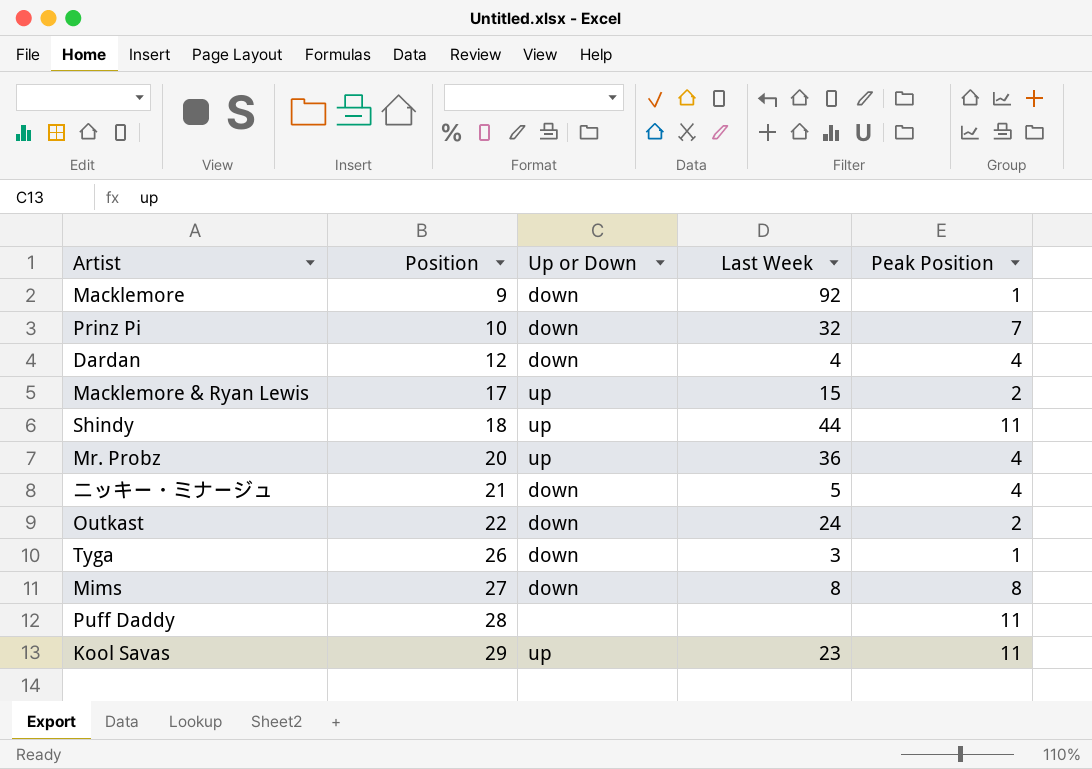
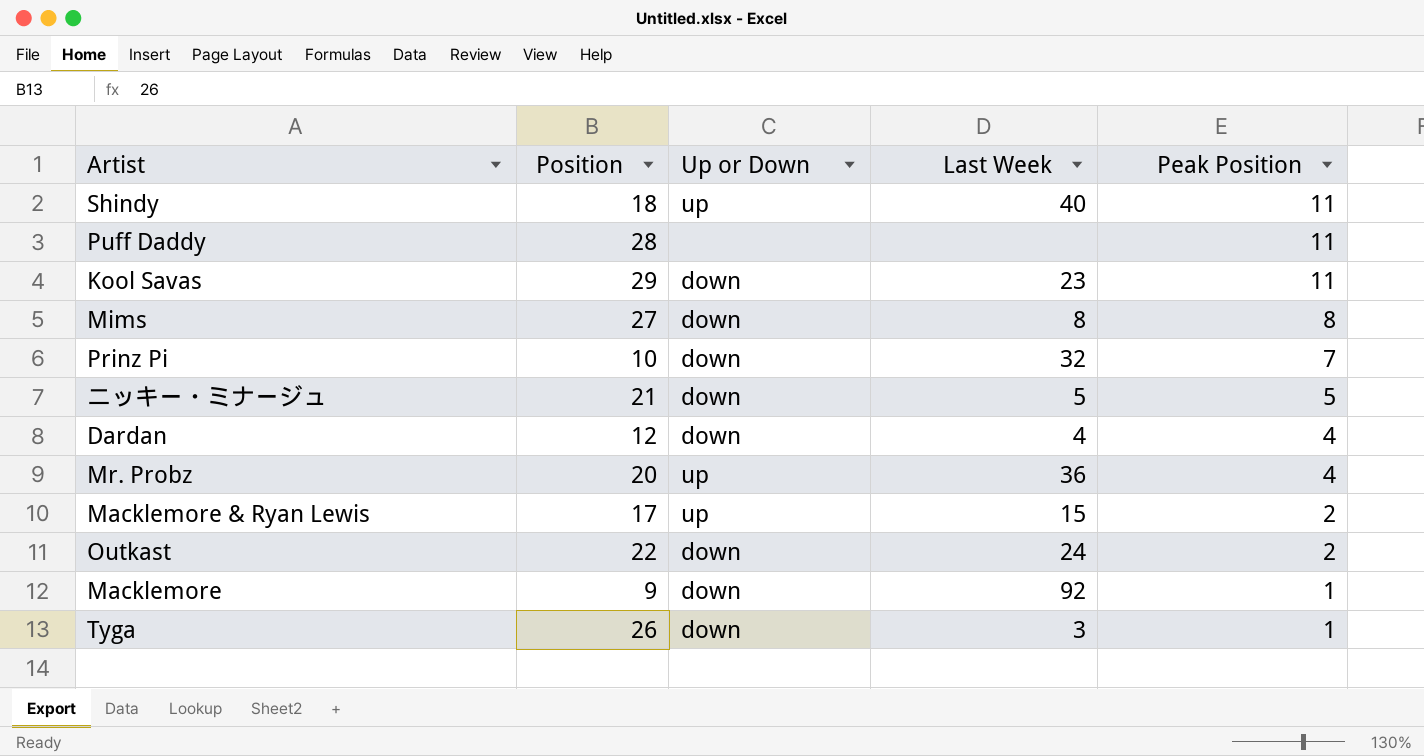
row order: Position ascending -> Peak Position descending
Shindy | Last Week: 44 -> 40
Kool Savas | Up or Down: up -> down
ニッキー・ミナージュ | Peak Position: 4 -> 5

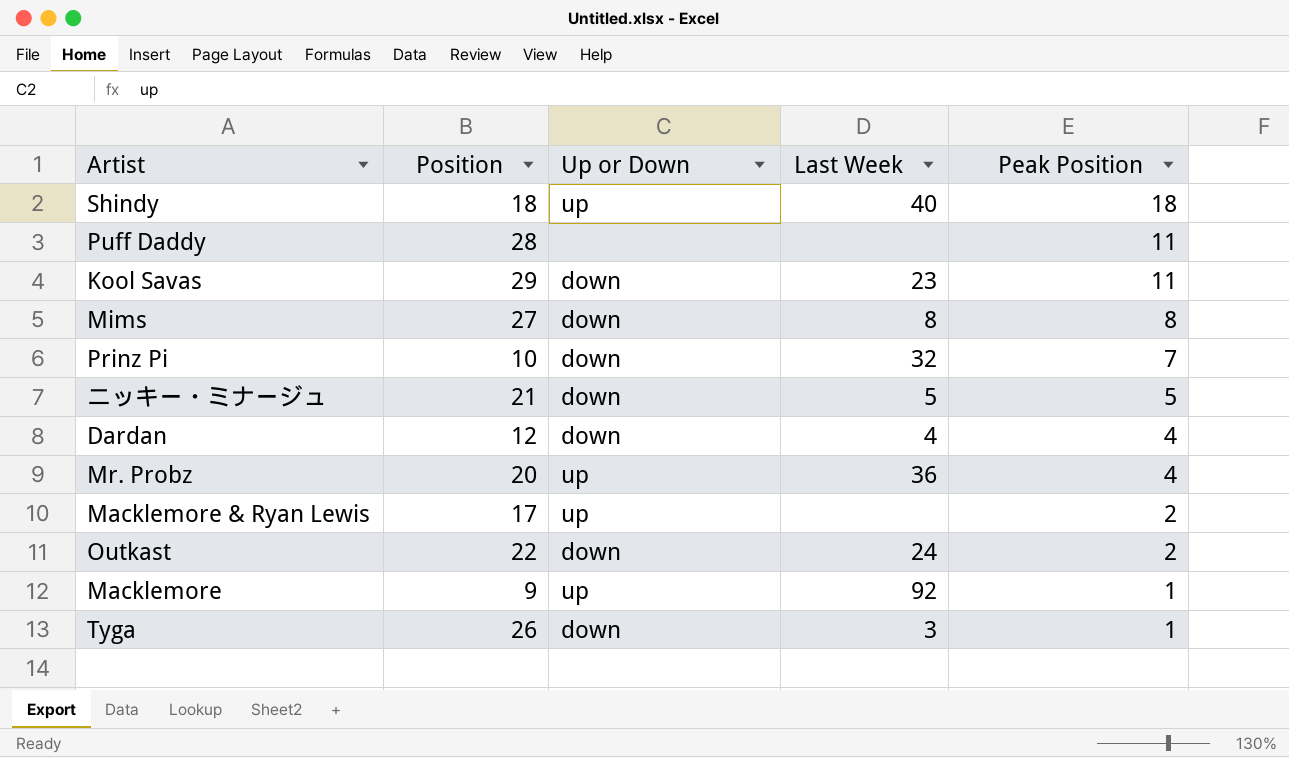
Shindy | Peak Position: 11 -> 18
Macklemore & Ryan Lewis | Last Week: 15 -> none
Macklemore | Up or Down: down -> up

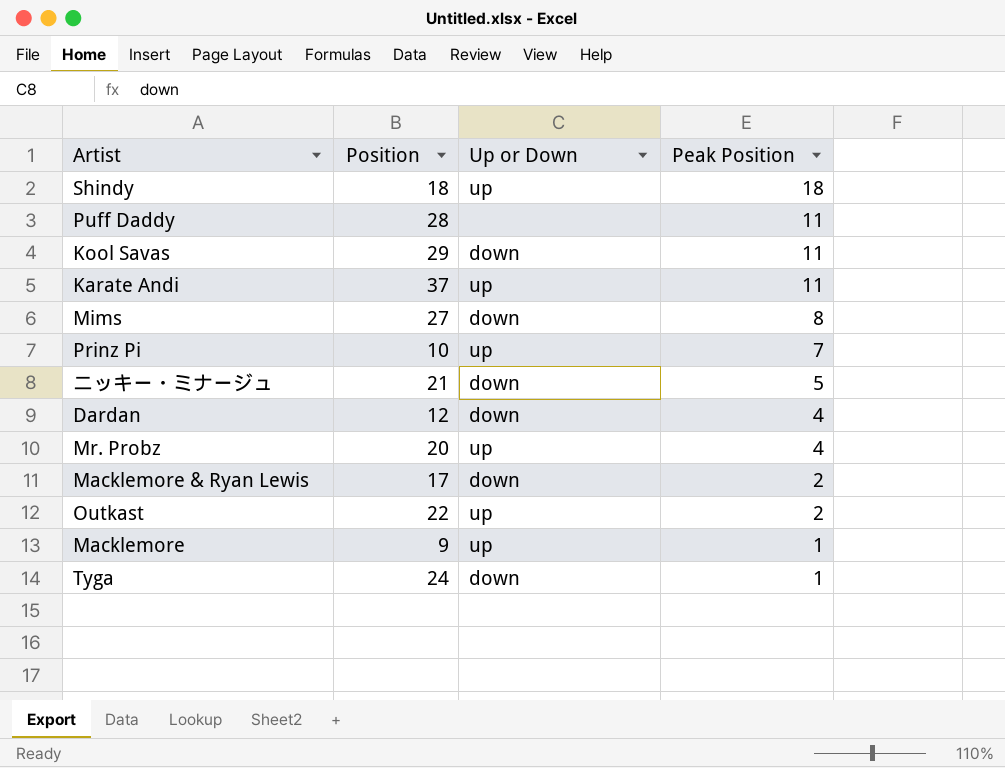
column Last Week | position: 4 -> none
row Karate Andi: none -> 37 | up | 11
Prinz Pi | Up or Down: down -> up
Macklemore & Ryan Lewis | Up or Down: up -> down
Outkast | Up or Down: down -> up
Tyga | Position: 26 -> 24

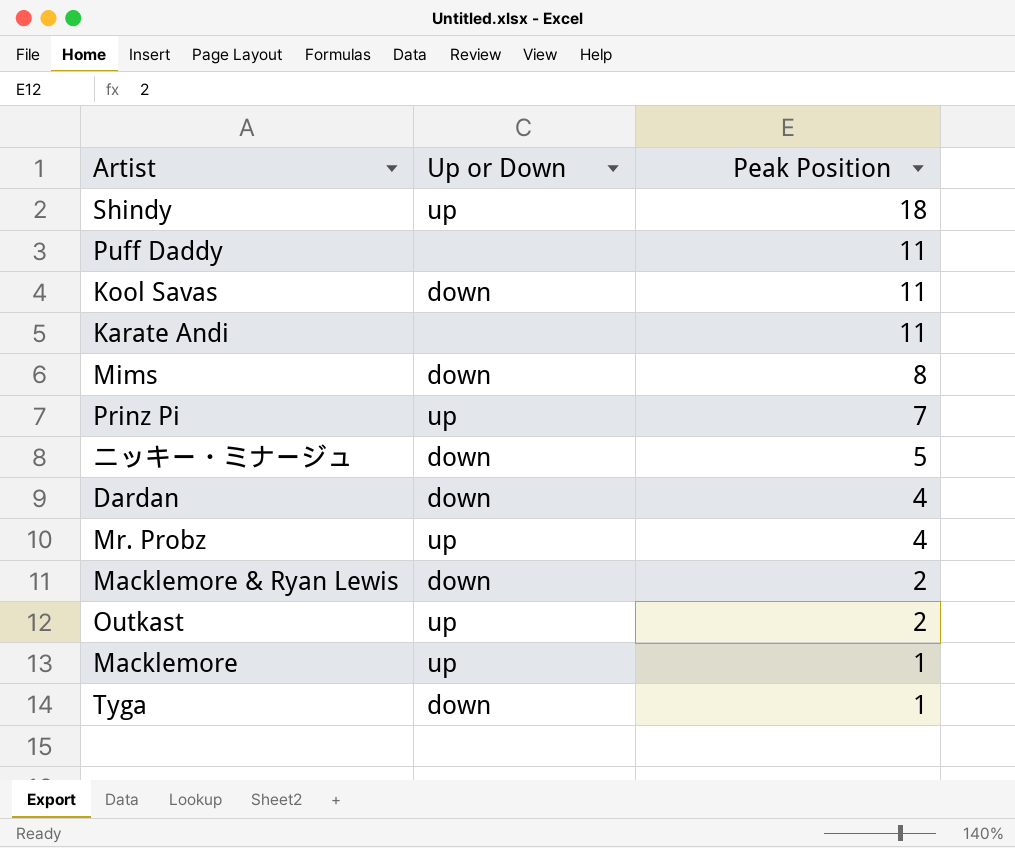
column Position | position: 2 -> none
Karate Andi | Up or Down: up -> none

